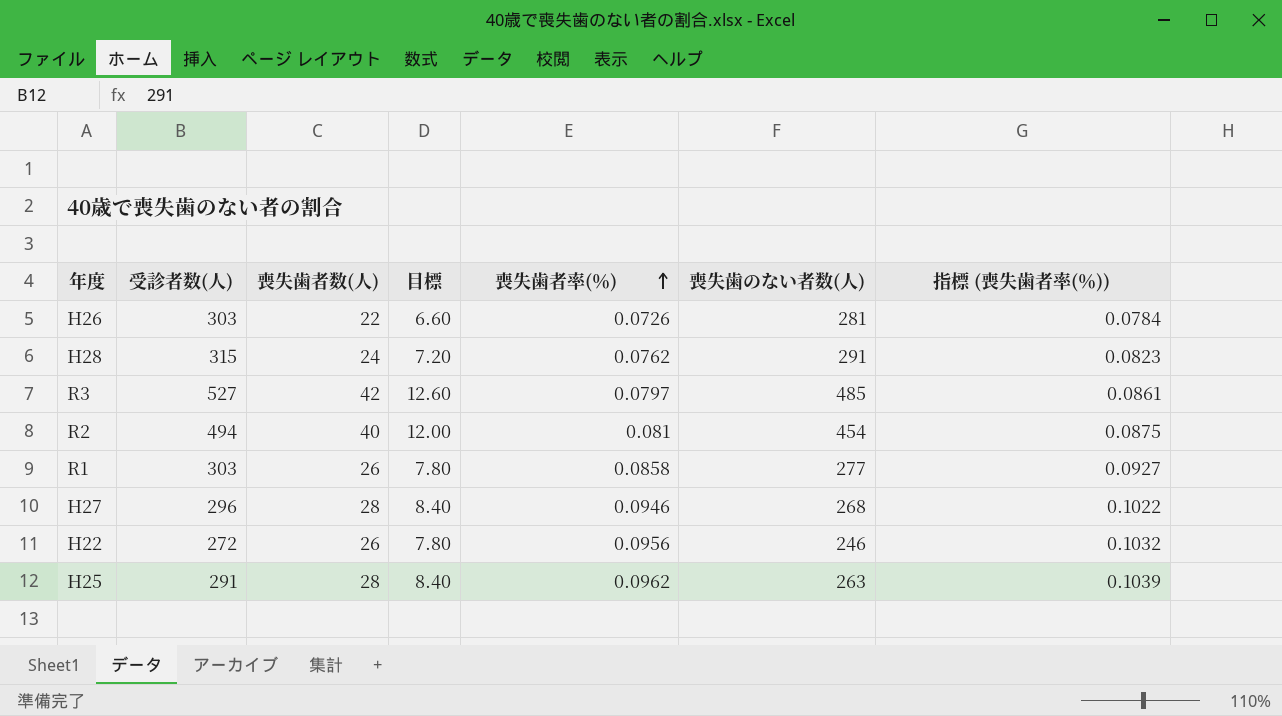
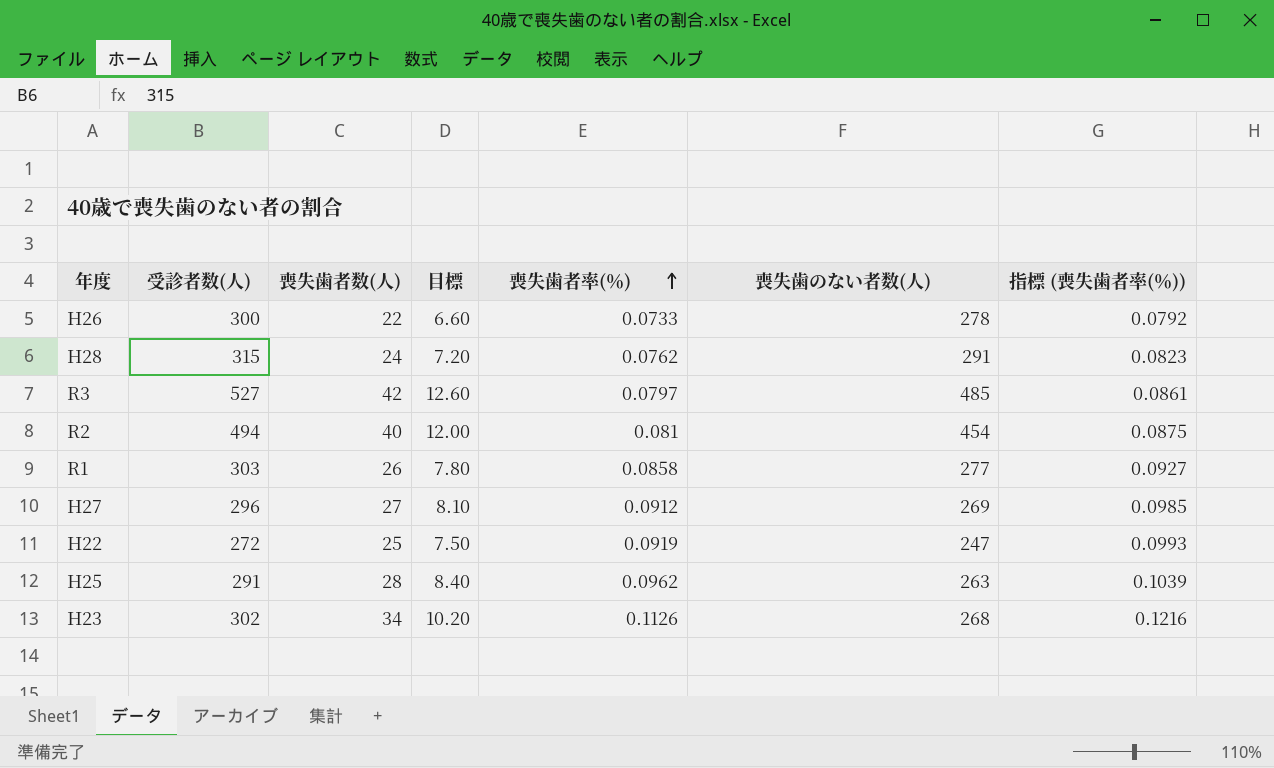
H26 | 受診者数(人): 303 -> 300
H26 | 喪失歯者率(％): 0.0726 -> 0.0733
H26 | 喪失歯のない者数(人): 281 -> 278
H26 | 指標 (喪失歯者率(％)): 0.0784 -> 0.0792
H27 | 喪失歯者数(人): 28 -> 27
H27 | 目標: 8.40 -> 8.10
H27 | 喪失歯者率(％): 0.0946 -> 0.0912
H27 | 喪失歯のない者数(人): 268 -> 269
H27 | 指標 (喪失歯者率(％)): 0.1022 -> 0.0985
H22 | 喪失歯者数(人): 26 -> 25
H22 | 目標: 7.80 -> 7.50
H22 | 喪失歯者率(％): 0.0956 -> 0.0919
H22 | 喪失歯のない者数(人): 246 -> 247
H22 | 指標 (喪失歯者率(％)): 0.1032 -> 0.0993
row H23: none -> 302 | 34 | 10.20 | 0.1126 | 268 | 0.1216

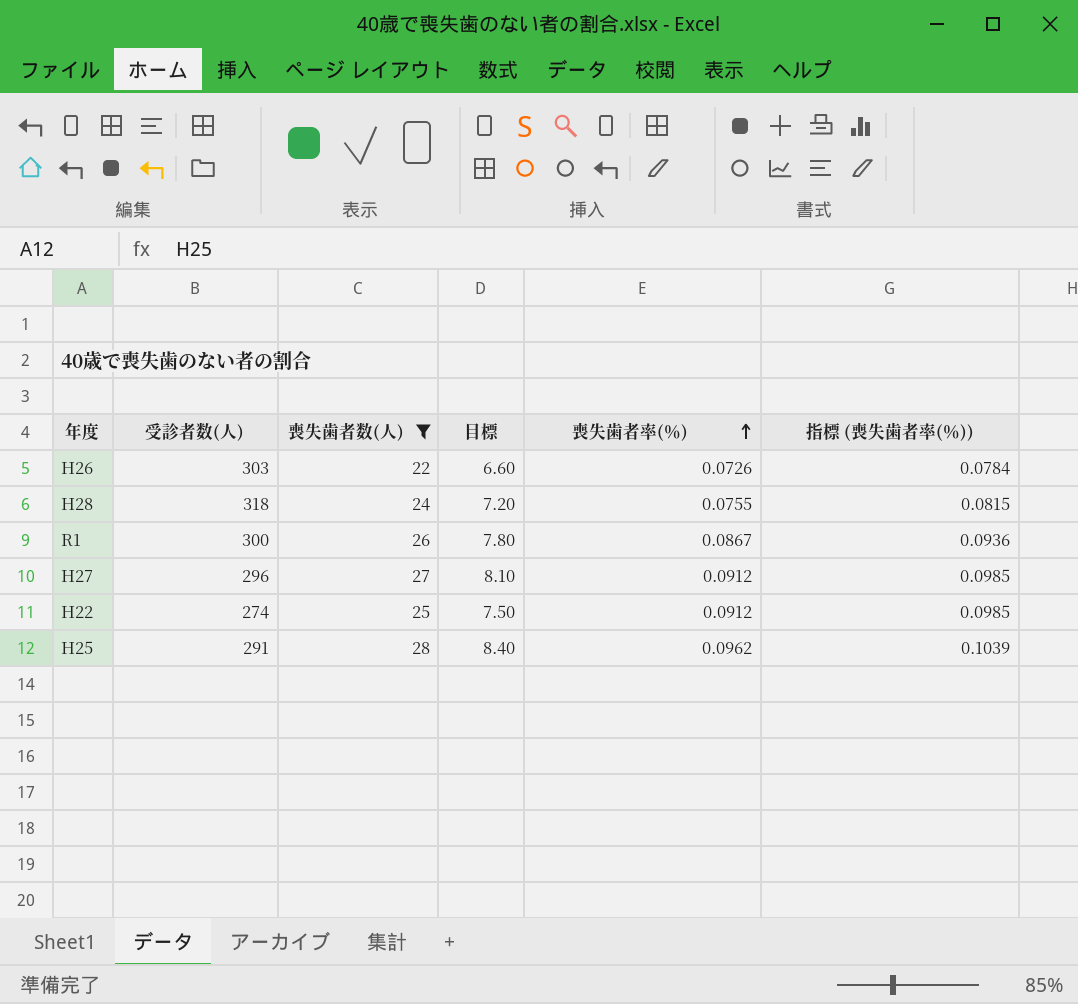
filter: none -> 喪失歯者数(人) <= 28
column 喪失歯のない者数(人) | formula: [受診者数(人)] - [喪失歯者数(人)] -> none
H26 | 受診者数(人): 300 -> 303
H26 | 喪失歯者率(％): 0.0733 -> 0.0726
H26 | 指標 (喪失歯者率(％)): 0.0792 -> 0.0784
H28 | 受診者数(人): 315 -> 318
H28 | 喪失歯者率(％): 0.0762 -> 0.0755
H28 | 指標 (喪失歯者率(％)): 0.0823 -> 0.0815
R1 | 受診者数(人): 303 -> 300
R1 | 喪失歯者率(％): 0.0858 -> 0.0867
R1 | 指標 (喪失歯者率(％)): 0.0927 -> 0.0936
H22 | 受診者数(人): 272 -> 274
H22 | 喪失歯者率(％): 0.0919 -> 0.0912
H22 | 指標 (喪失歯者率(％)): 0.0993 -> 0.0985

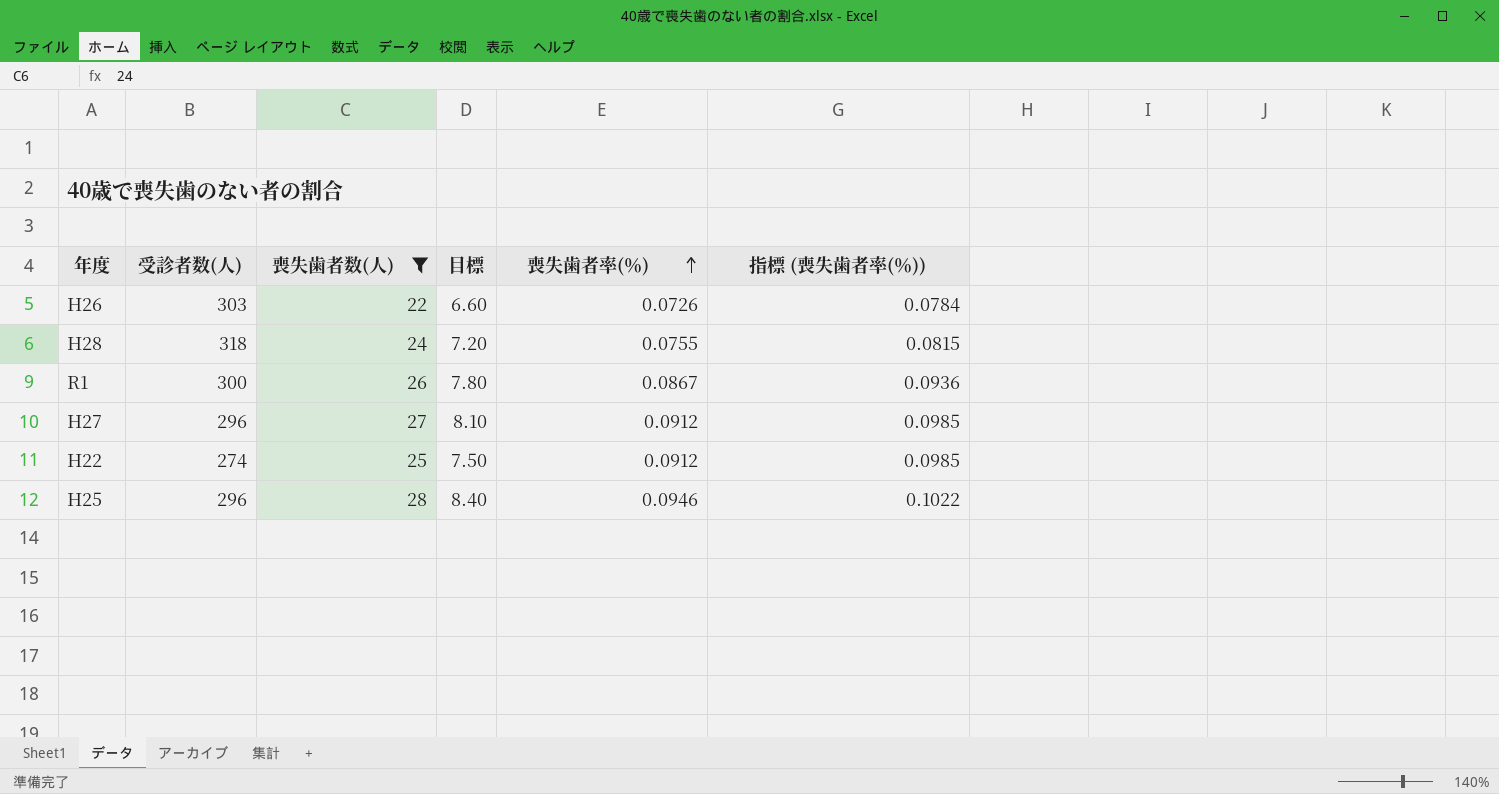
H25 | 受診者数(人): 291 -> 296
H25 | 喪失歯者率(％): 0.0962 -> 0.0946
H25 | 指標 (喪失歯者率(％)): 0.1039 -> 0.1022

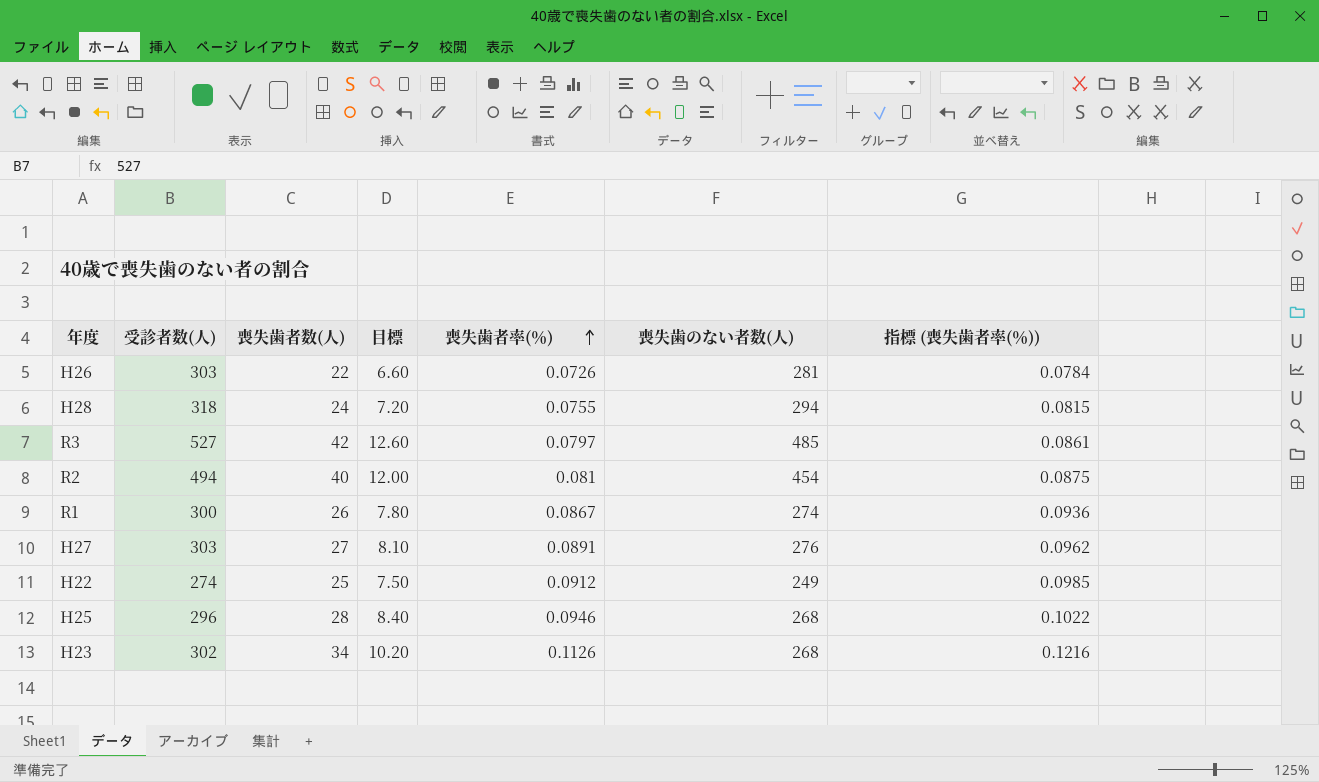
filter: 喪失歯者数(人) <= 28 -> none
column 喪失歯のない者数(人) | formula: none -> [受診者数(人)] - [喪失歯者数(人)]
H27 | 受診者数(人): 296 -> 303
H27 | 喪失歯者率(％): 0.0912 -> 0.0891
H27 | 指標 (喪失歯者率(％)): 0.0985 -> 0.0962

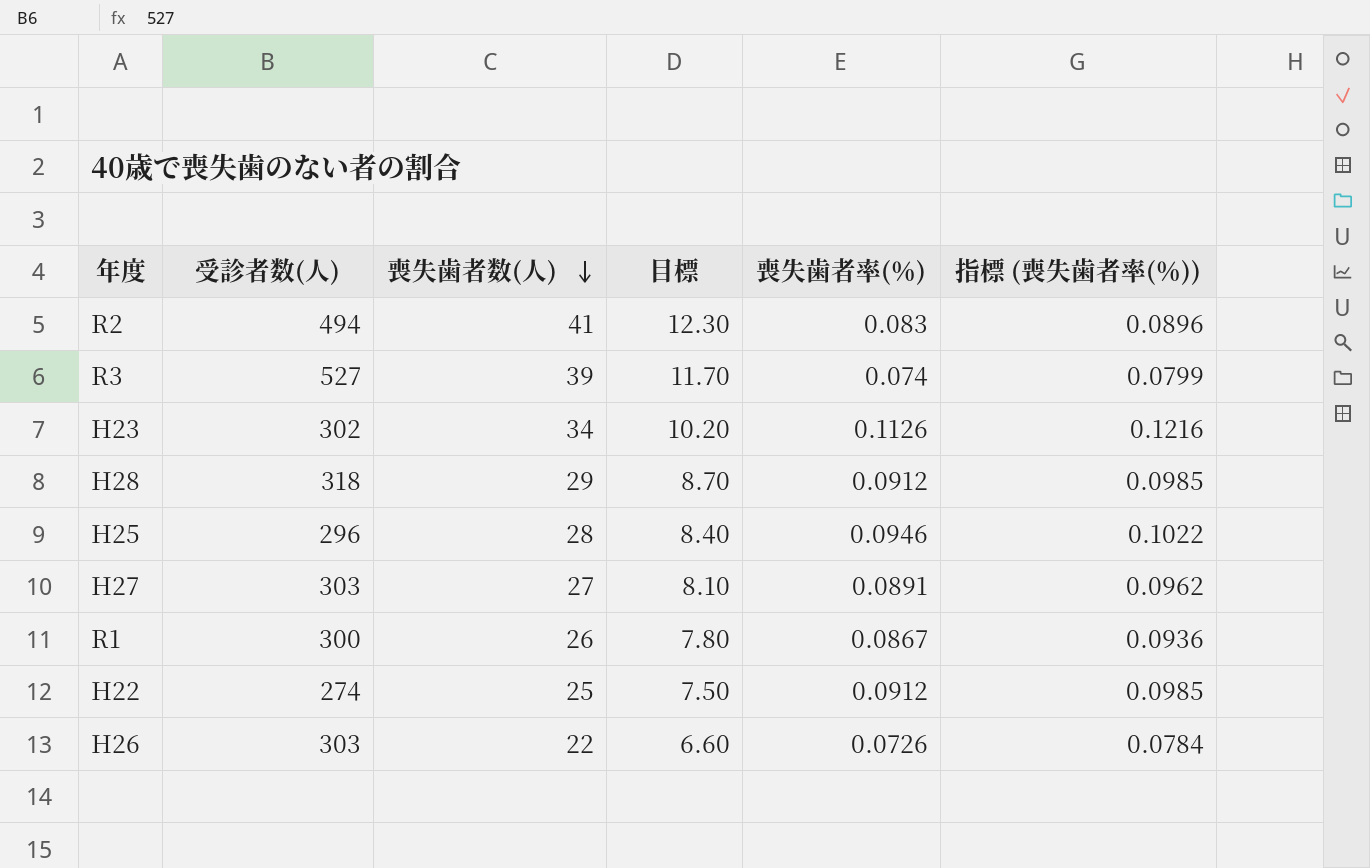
row order: 喪失歯者率(％) ascending -> 喪失歯者数(人) descending
column 喪失歯のない者数(人) | formula: [受診者数(人)] - [喪失歯者数(人)] -> none
R2 | 喪失歯者数(人): 40 -> 41
R2 | 目標: 12.00 -> 12.30
R2 | 喪失歯者率(％): 0.081 -> 0.083
R2 | 指標 (喪失歯者率(％)): 0.0875 -> 0.0896
R3 | 喪失歯者数(人): 42 -> 39
R3 | 目標: 12.60 -> 11.70
R3 | 喪失歯者率(％): 0.0797 -> 0.074
R3 | 指標 (喪失歯者率(％)): 0.0861 -> 0.0799
H28 | 喪失歯者数(人): 24 -> 29
H28 | 目標: 7.20 -> 8.70
H28 | 喪失歯者率(％): 0.0755 -> 0.0912
H28 | 指標 (喪失歯者率(％)): 0.0815 -> 0.0985

